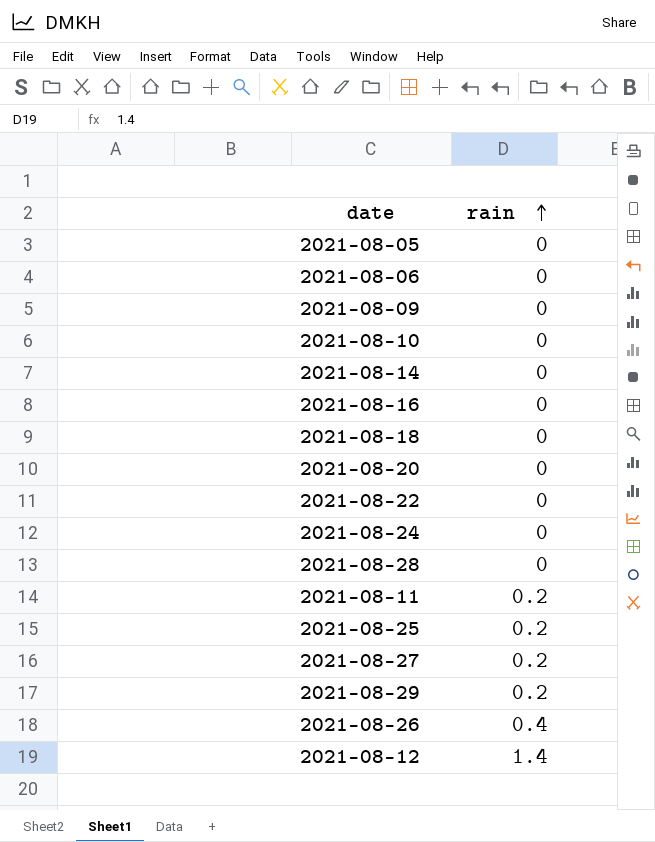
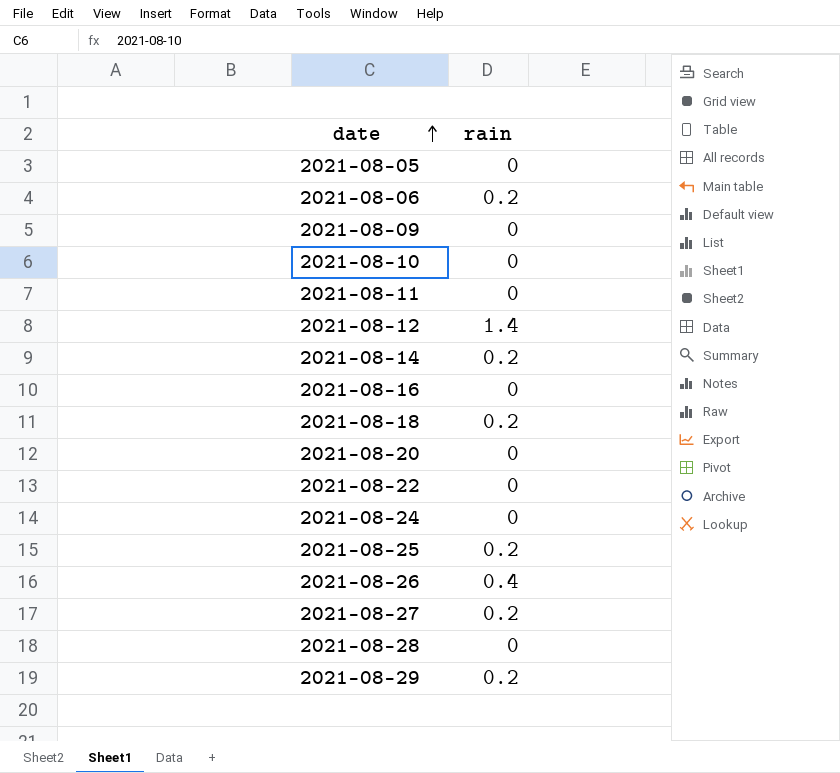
row order: rain ascending -> date ascending
2021-08-06 | rain: 0 -> 0.2
2021-08-11 | rain: 0.2 -> 0
2021-08-14 | rain: 0 -> 0.2
2021-08-18 | rain: 0 -> 0.2

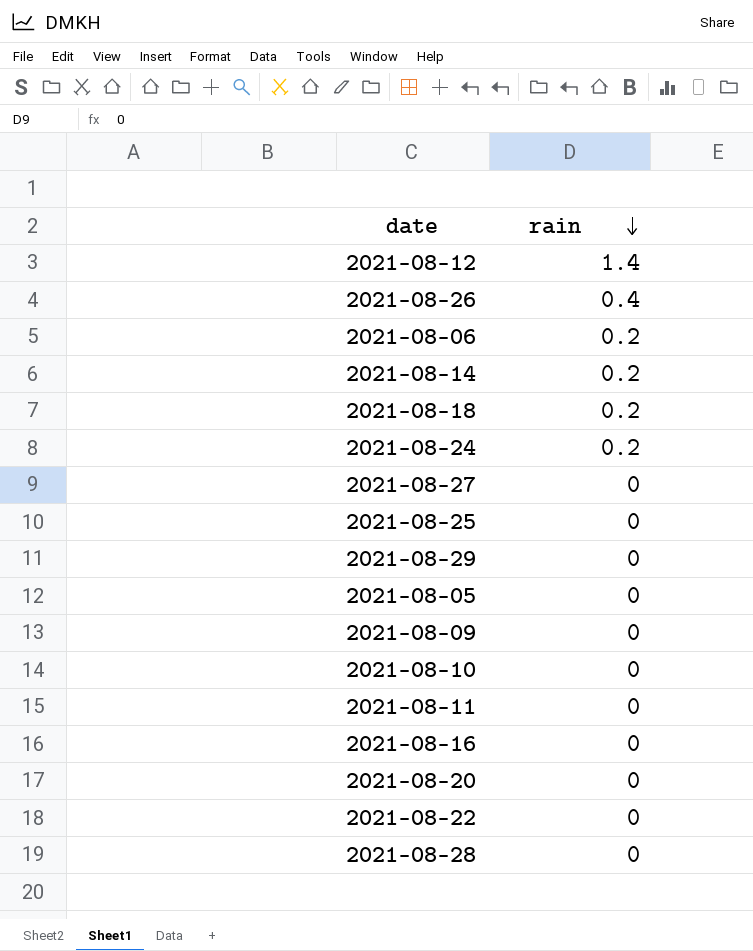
row order: date ascending -> rain descending
2021-08-24 | rain: 0 -> 0.2
2021-08-27 | rain: 0.2 -> 0
2021-08-25 | rain: 0.2 -> 0
2021-08-29 | rain: 0.2 -> 0

